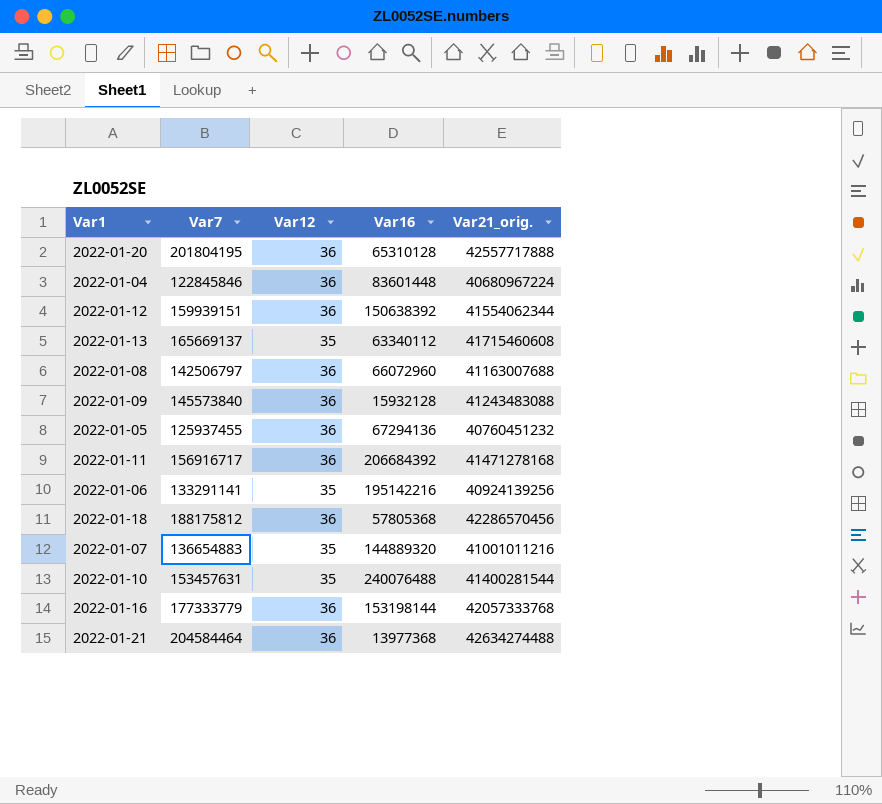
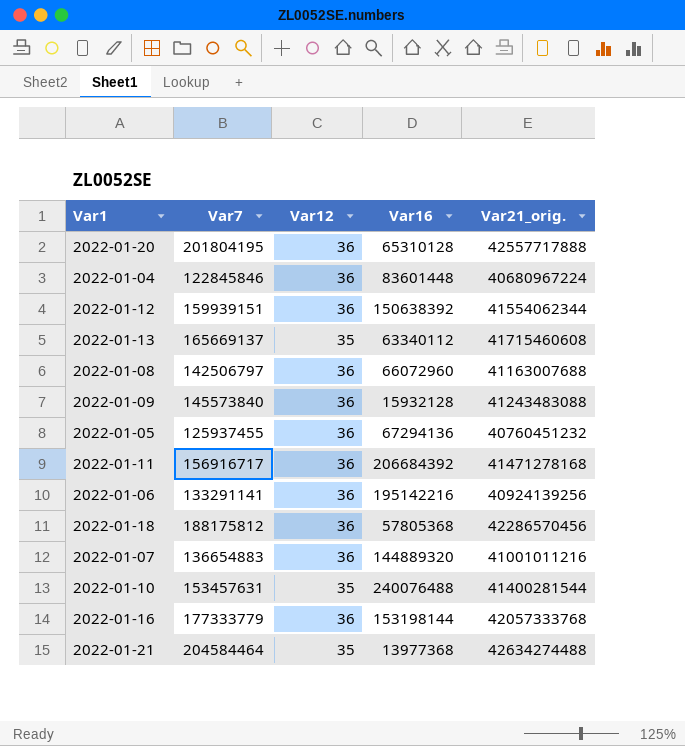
2022-01-06 | Var12: 35 -> 36
2022-01-07 | Var12: 35 -> 36
2022-01-21 | Var12: 36 -> 35

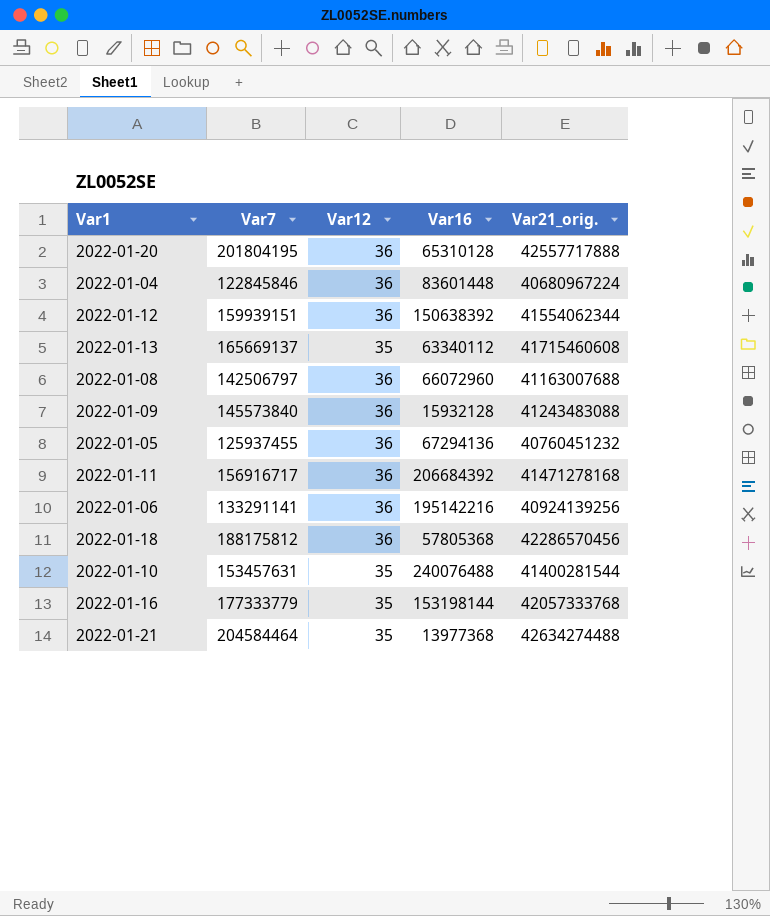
row 2022-01-07: 136654883 | 36 | 144889320 | 41001011216 -> none
2022-01-16 | Var12: 36 -> 35

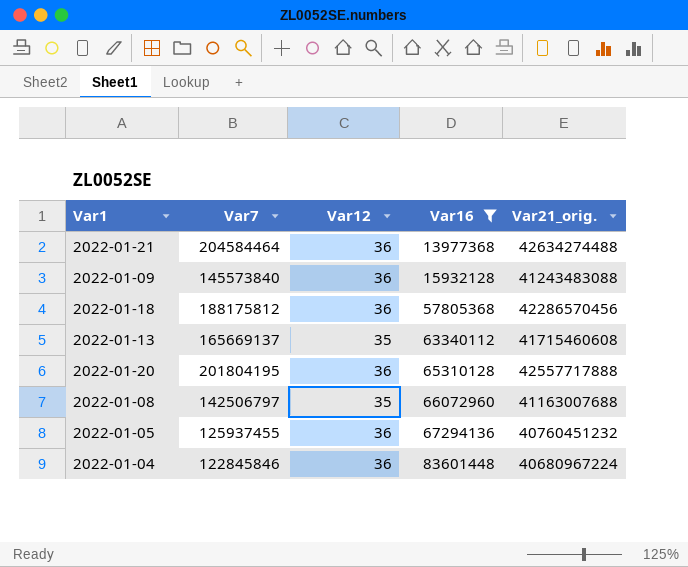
filter: none -> Var16 <= 83601448
row order: none -> Var16 ascending
2022-01-21 | Var12: 35 -> 36
2022-01-08 | Var12: 36 -> 35

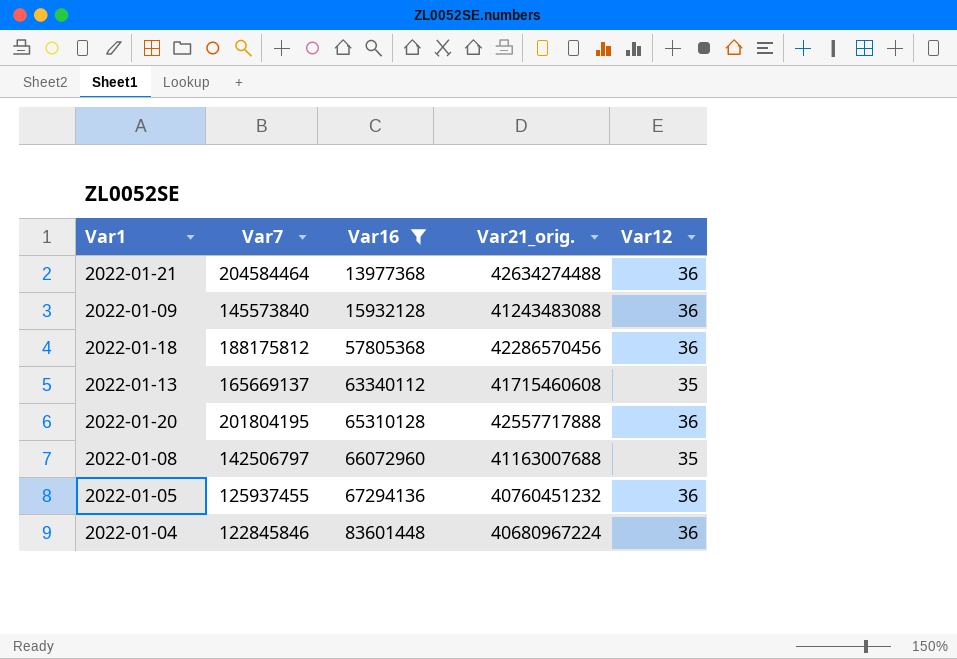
column Var12 | position: 3 -> 5

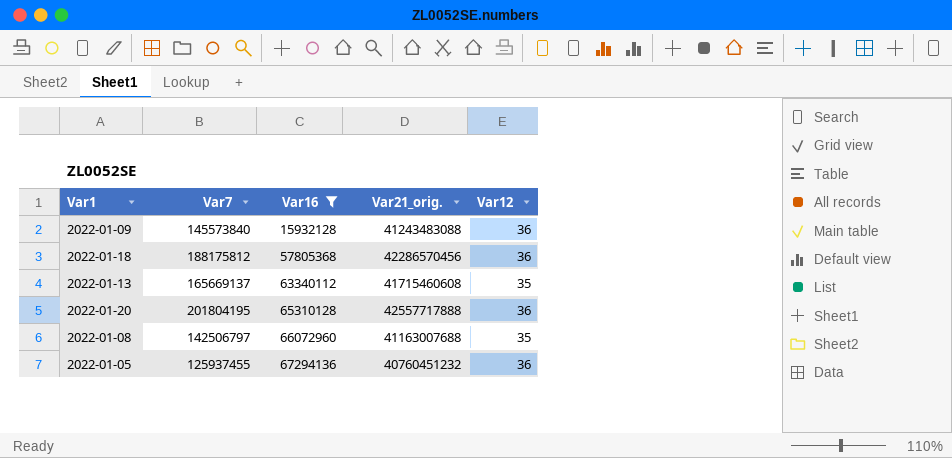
row 2022-01-21: 204584464 | 13977368 | 42634274488 | 36 -> none
row 2022-01-04: 122845846 | 83601448 | 40680967224 | 36 -> none

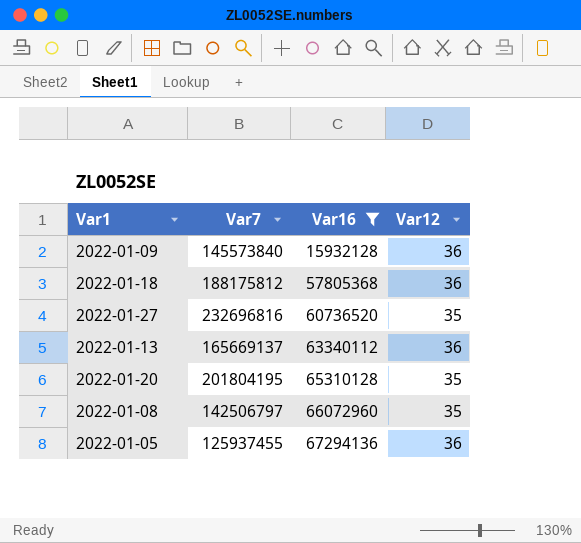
column Var21_orig. | position: 4 -> none
row 2022-01-27: none -> 232696816 | 60736520 | 35
2022-01-13 | Var12: 35 -> 36
2022-01-20 | Var12: 36 -> 35

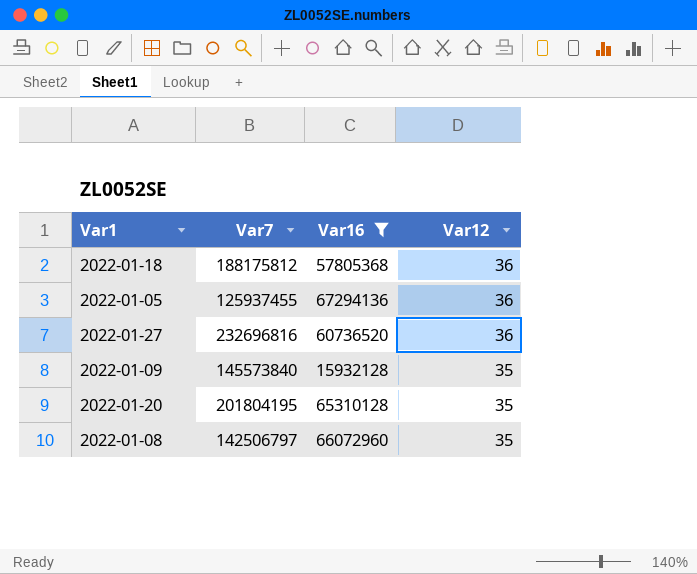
row order: Var16 ascending -> Var12 descending
row 2022-01-13: 165669137 | 63340112 | 36 -> none
2022-01-27 | Var12: 35 -> 36
2022-01-09 | Var12: 36 -> 35

